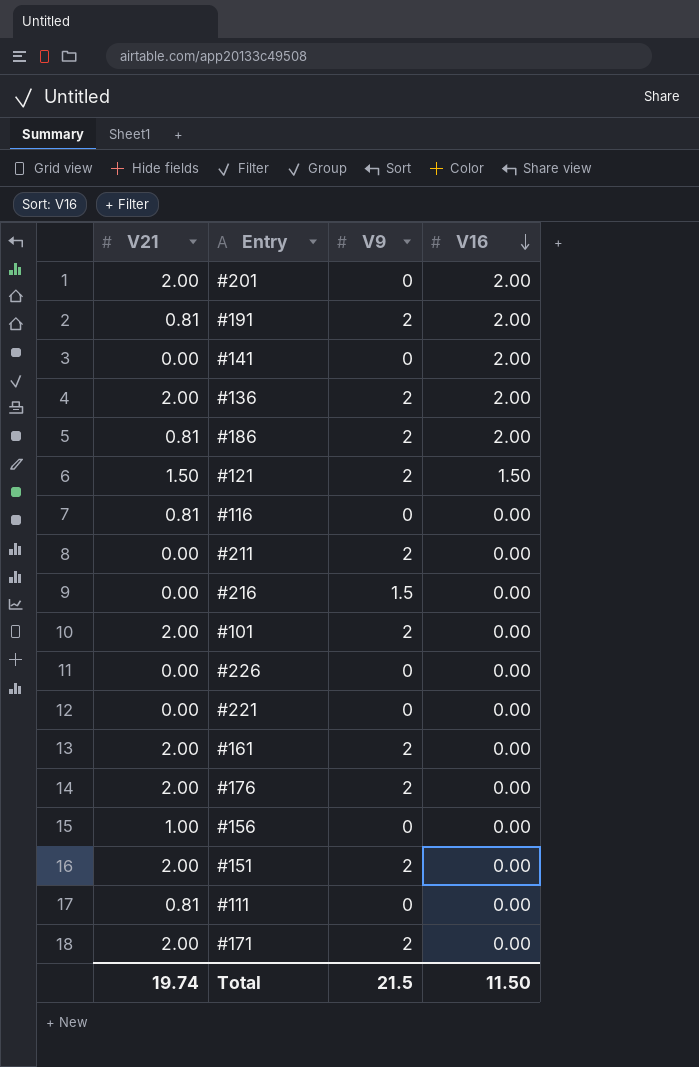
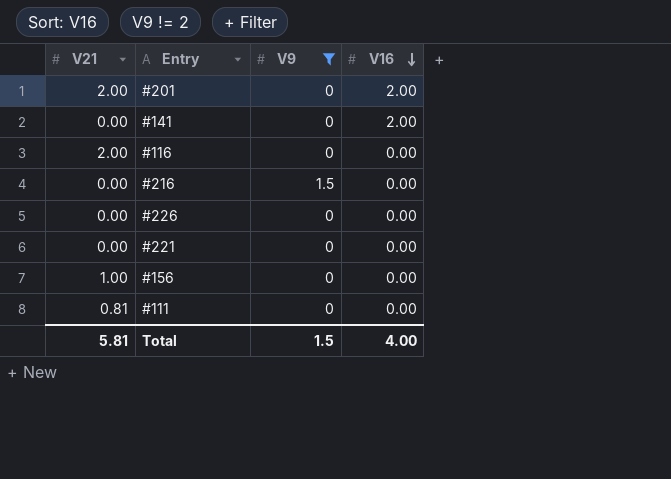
filter: none -> V9 != 2
#116 | V21: 0.81 -> 2.00
Total | V21: 19.74 -> 5.81
Total | V9: 21.5 -> 1.5
Total | V16: 11.50 -> 4.00

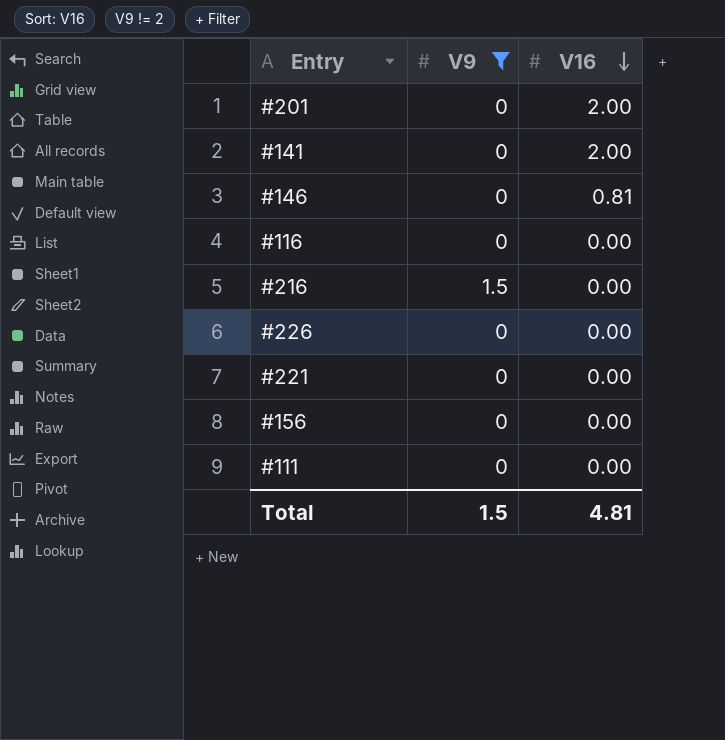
column V21 | position: 1 -> none
row #146: none -> 0 | 0.81
Total | V16: 4.00 -> 4.81

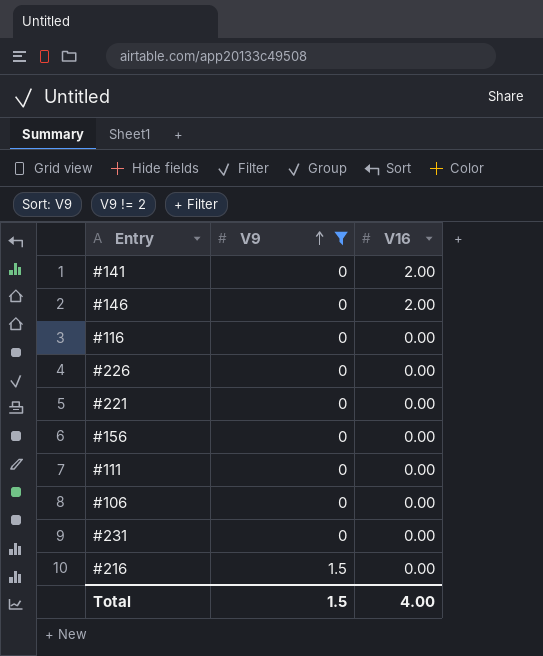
row order: V16 descending -> V9 ascending
row #201: 0 | 2.00 -> none
#146 | V16: 0.81 -> 2.00
row #106: none -> 0 | 0.00
row #231: none -> 0 | 0.00
Total | V16: 4.81 -> 4.00

